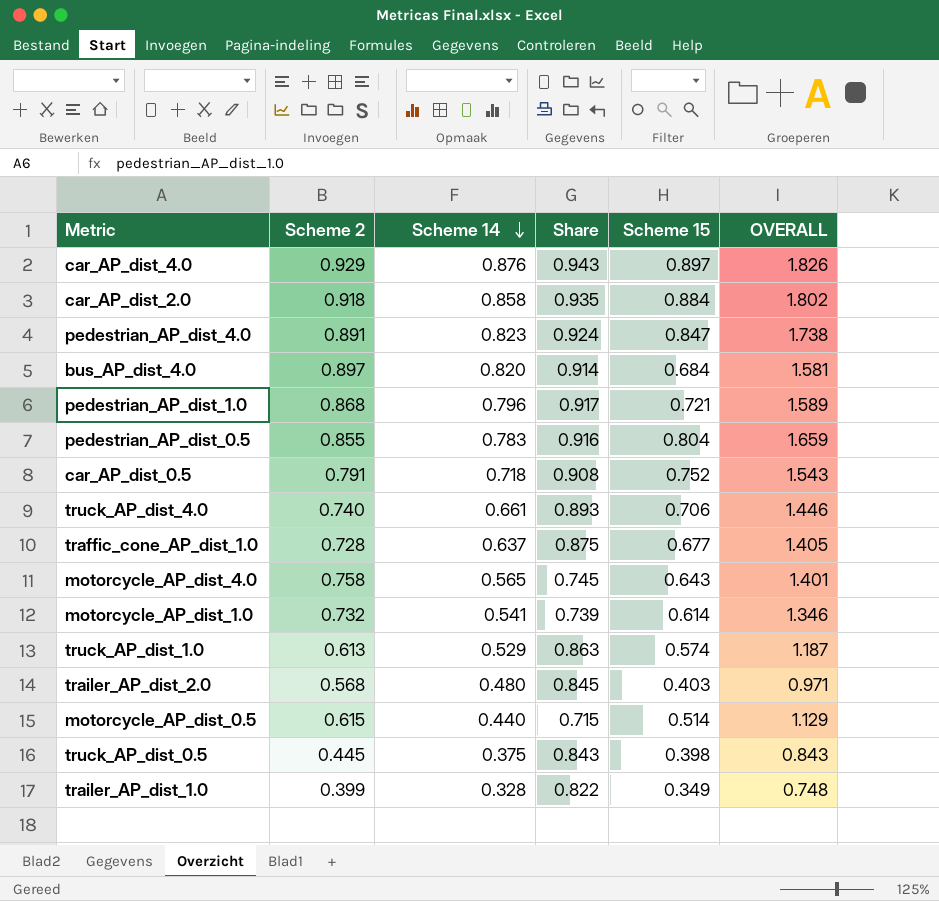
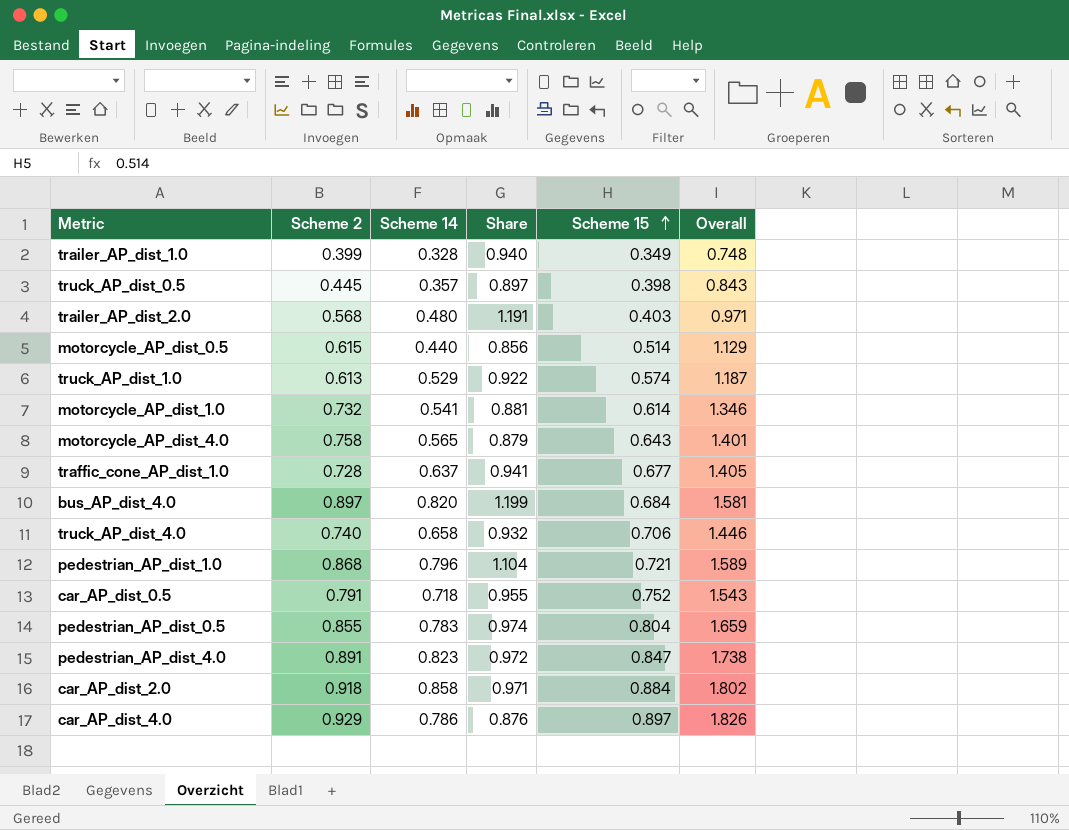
row order: Scheme 14 descending -> Scheme 15 ascending
column Share | formula: [Scheme 14] / [Scheme 2] -> [Scheme 14] / [Scheme 15]
column name: OVERALL -> Overall
truck_AP_dist_0.5 | Scheme 14: 0.375 -> 0.357
truck_AP_dist_4.0 | Scheme 14: 0.661 -> 0.658
car_AP_dist_4.0 | Scheme 14: 0.876 -> 0.786

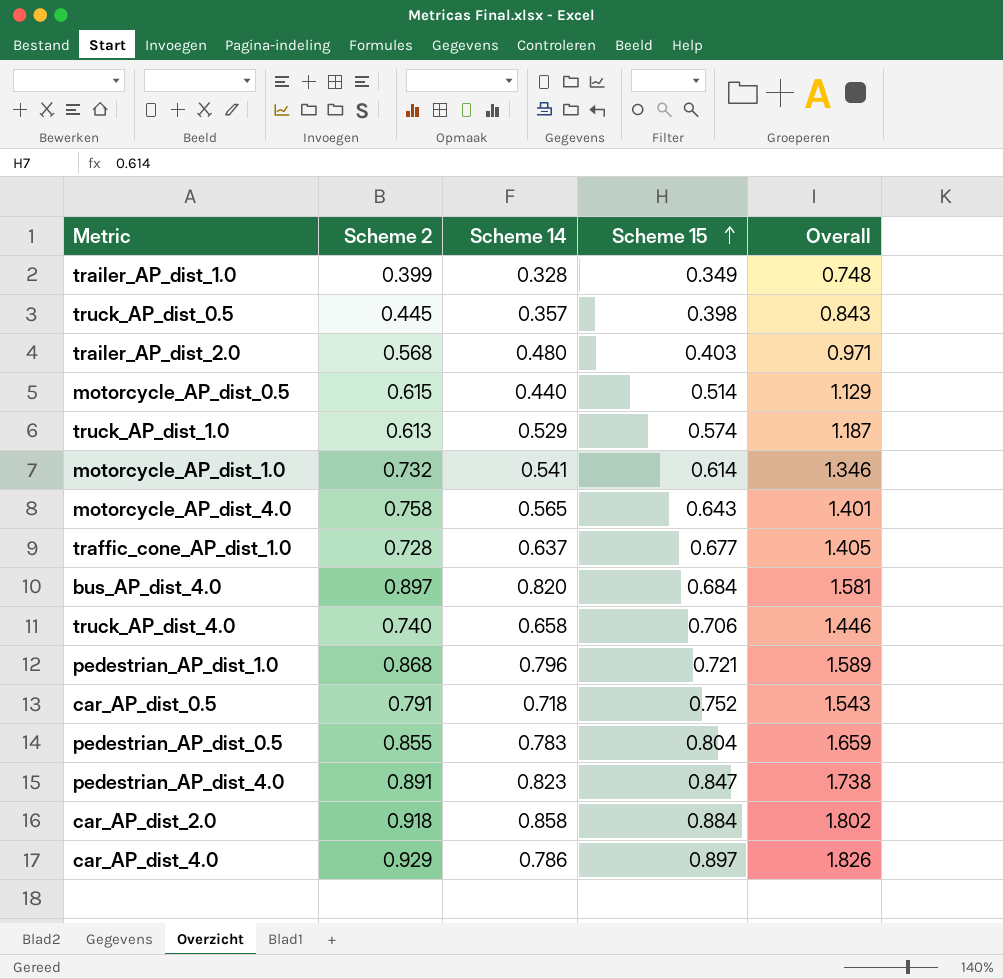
column Share | formula: [Scheme 14] / [Scheme 15] -> none

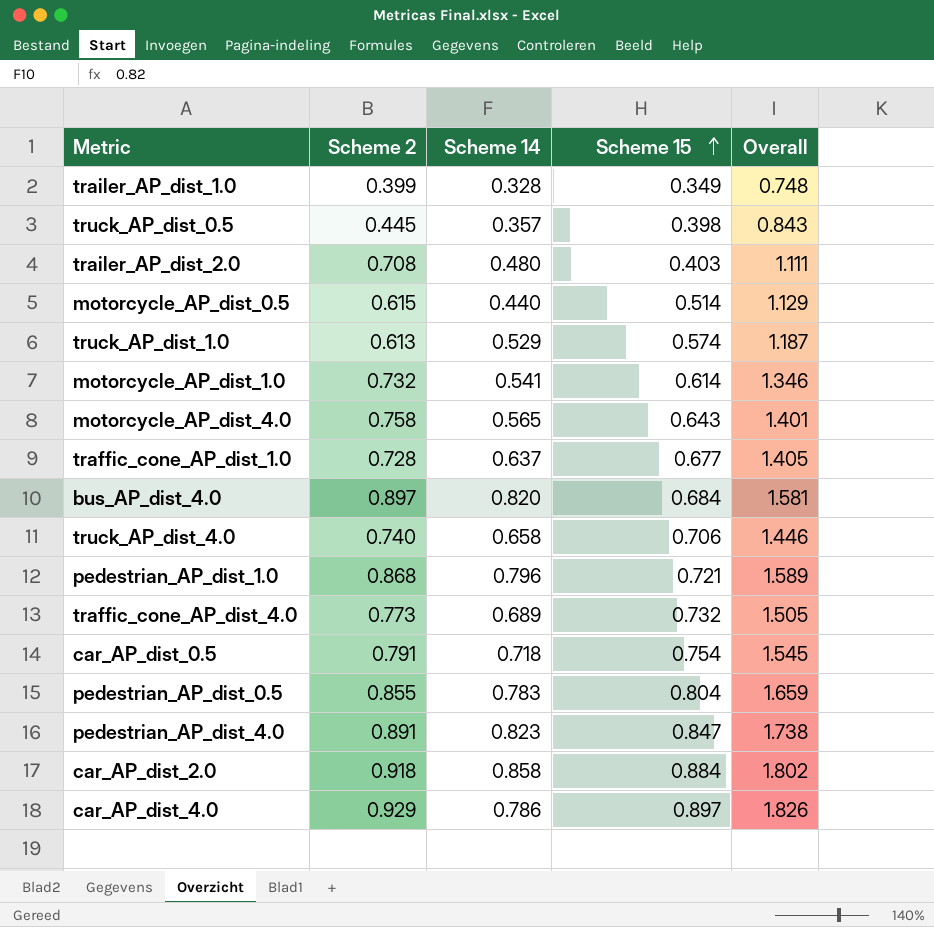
trailer_AP_dist_2.0 | Scheme 2: 0.568 -> 0.708
trailer_AP_dist_2.0 | Overall: 0.971 -> 1.111
row traffic_cone_AP_dist_4.0: none -> 0.773 | 0.689 | 0.732 | 1.505
car_AP_dist_0.5 | Scheme 15: 0.752 -> 0.754
car_AP_dist_0.5 | Overall: 1.543 -> 1.545

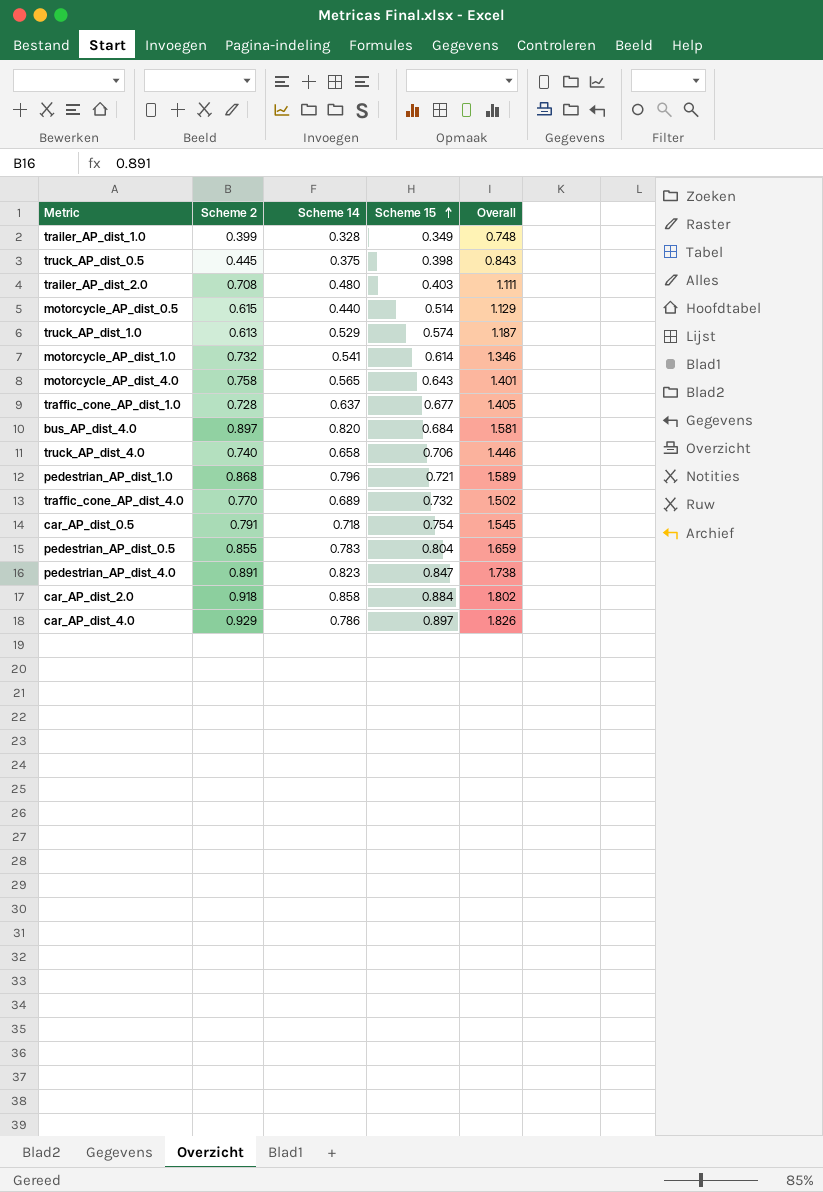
truck_AP_dist_0.5 | Scheme 14: 0.357 -> 0.375
traffic_cone_AP_dist_4.0 | Scheme 2: 0.773 -> 0.770
traffic_cone_AP_dist_4.0 | Overall: 1.505 -> 1.502

